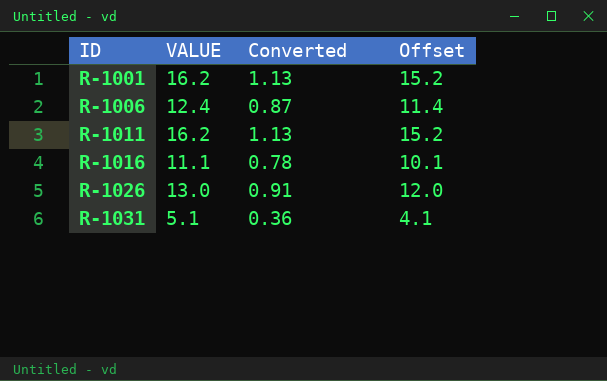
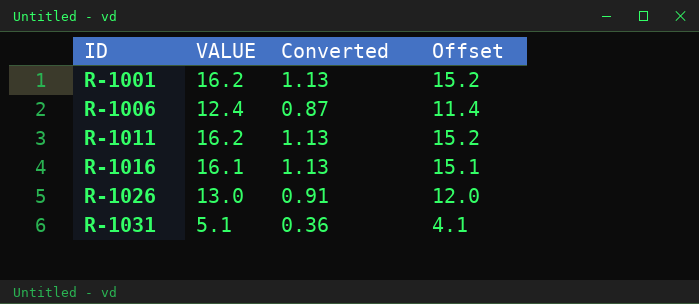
R-1016 | VALUE: 11.1 -> 16.1
R-1016 | Converted: 0.78 -> 1.13
R-1016 | Offset: 10.1 -> 15.1

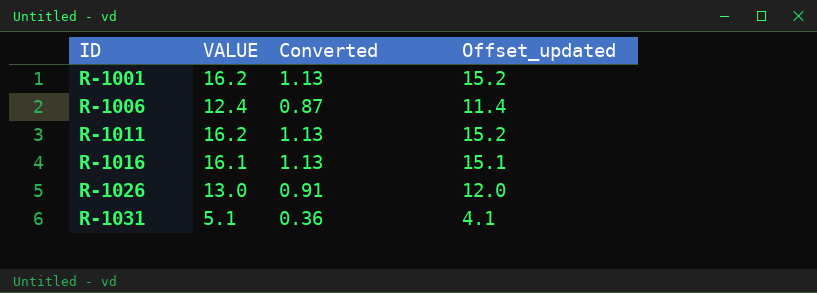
column name: Offset -> Offset_updated

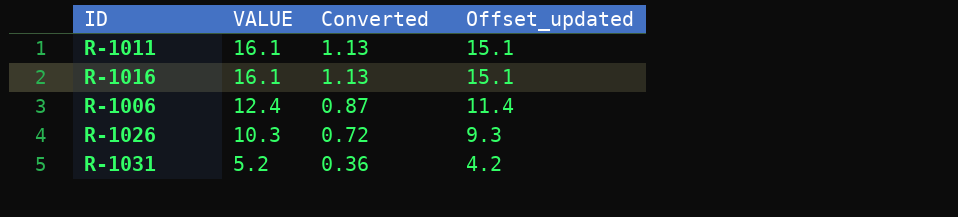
row order: ID ascending -> VALUE descending
row R-1001: 16.2 | 1.13 | 15.2 -> none
R-1011 | VALUE: 16.2 -> 16.1
R-1011 | Offset_updated: 15.2 -> 15.1
R-1026 | VALUE: 13.0 -> 10.3
R-1026 | Converted: 0.91 -> 0.72
R-1026 | Offset_updated: 12.0 -> 9.3
R-1031 | VALUE: 5.1 -> 5.2
R-1031 | Offset_updated: 4.1 -> 4.2

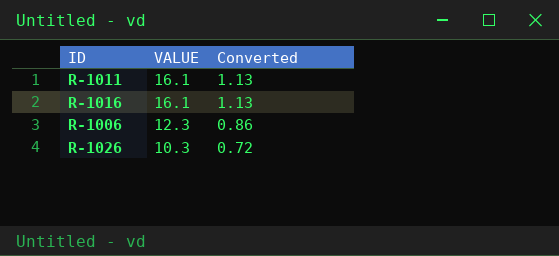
column Offset_updated | formula: [VALUE] - 1 -> none
row R-1031: 5.2 | 0.36 | 4.2 -> none
R-1006 | VALUE: 12.4 -> 12.3
R-1006 | Converted: 0.87 -> 0.86

